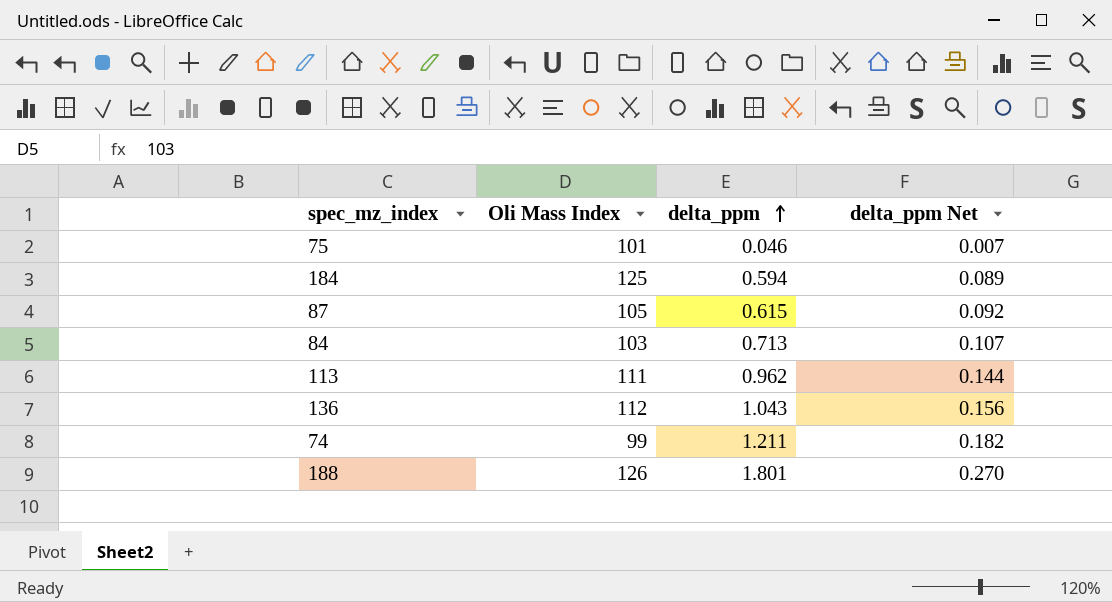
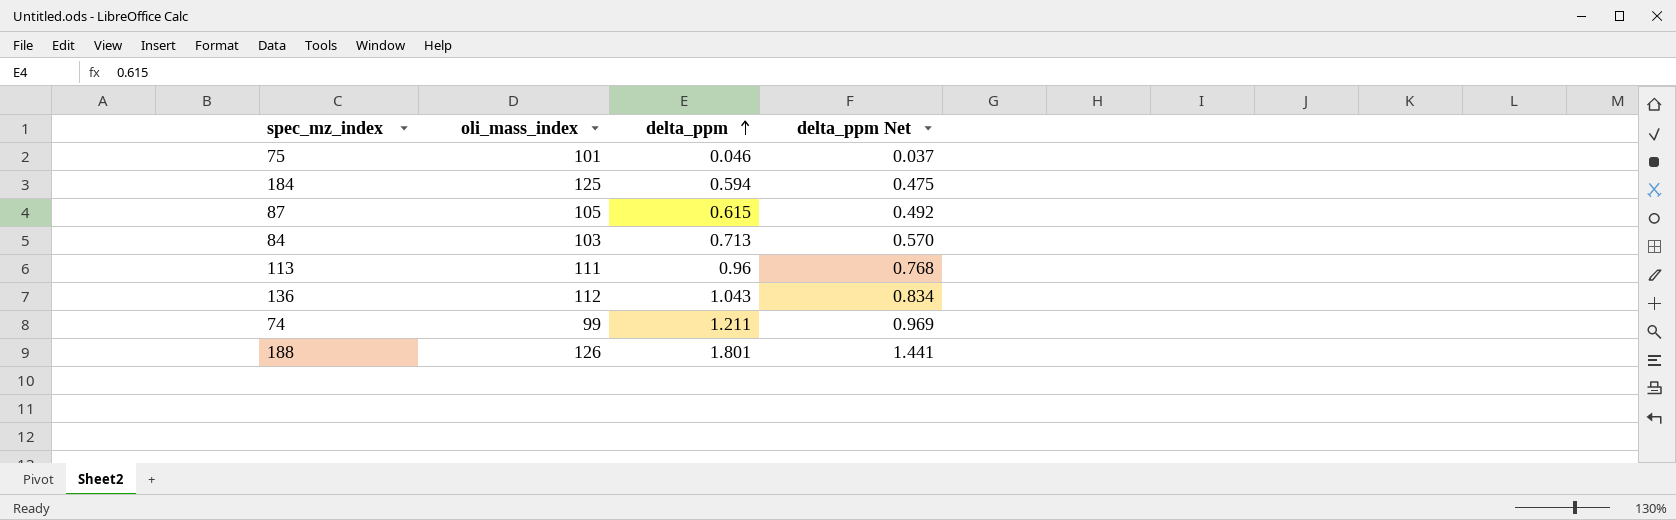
column name: Oli Mass Index -> oli_mass_index
column delta_ppm Net | formula: [delta_ppm] * 0.15 -> [delta_ppm] * 0.8
113 | delta_ppm: 0.962 -> 0.96

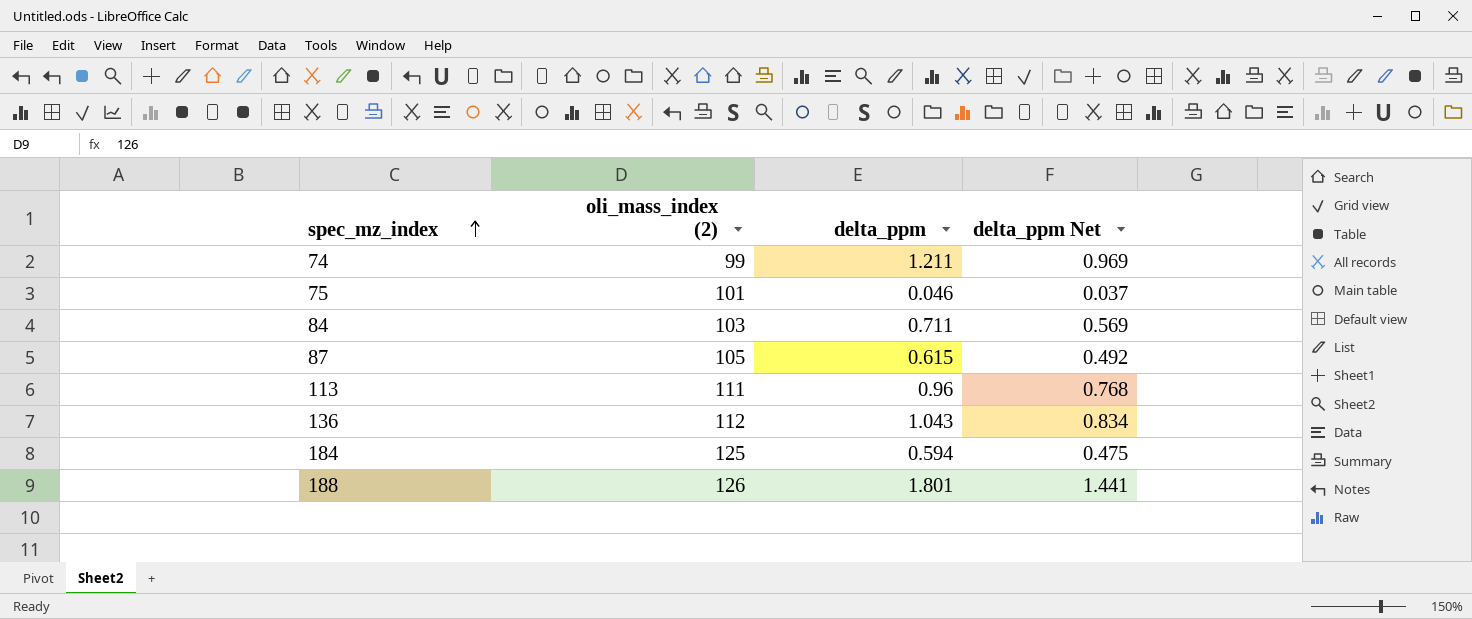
row order: delta_ppm ascending -> spec_mz_index ascending
column name: oli_mass_index -> oli_mass_index (2)
84 | delta_ppm: 0.713 -> 0.711
84 | delta_ppm Net: 0.570 -> 0.569

